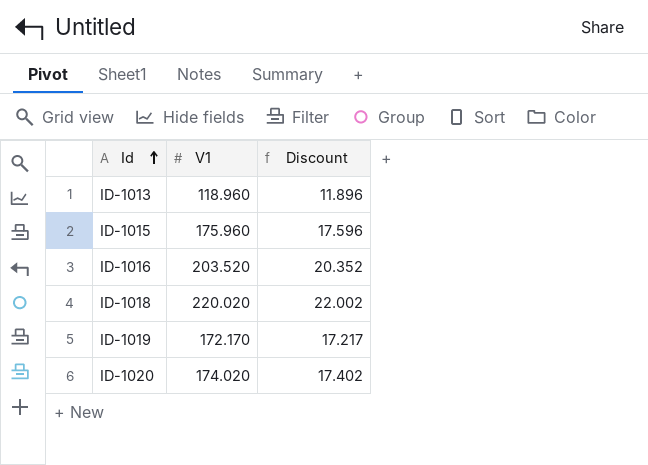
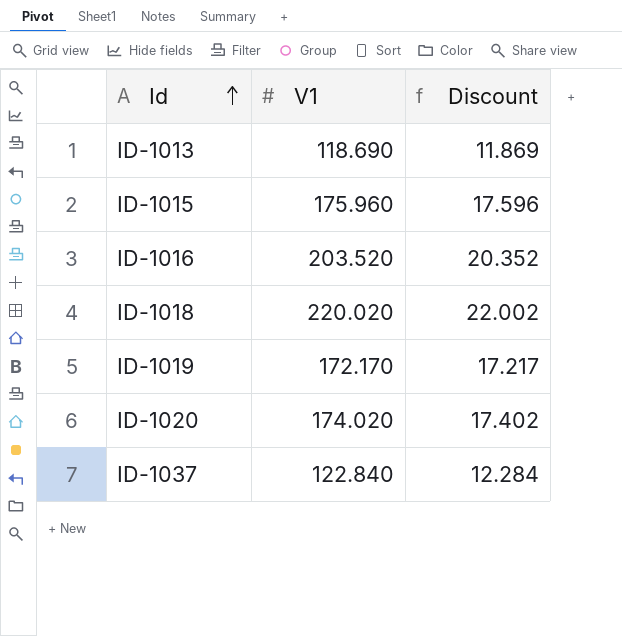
ID-1013 | V1: 118.960 -> 118.690
ID-1013 | Discount: 11.896 -> 11.869
row ID-1037: none -> 122.840 | 12.284

